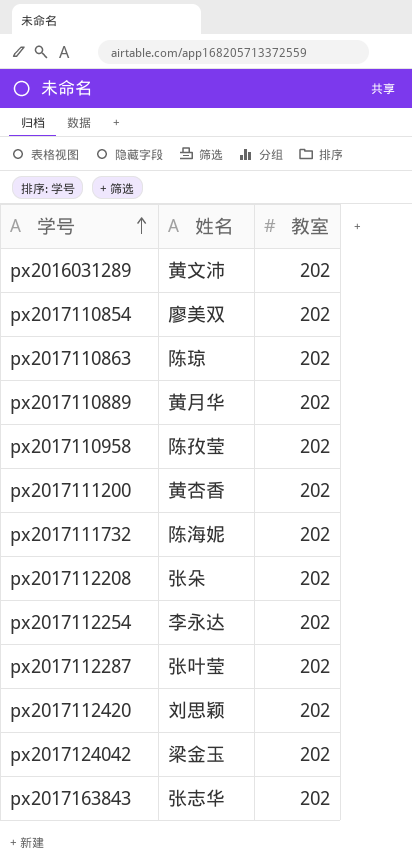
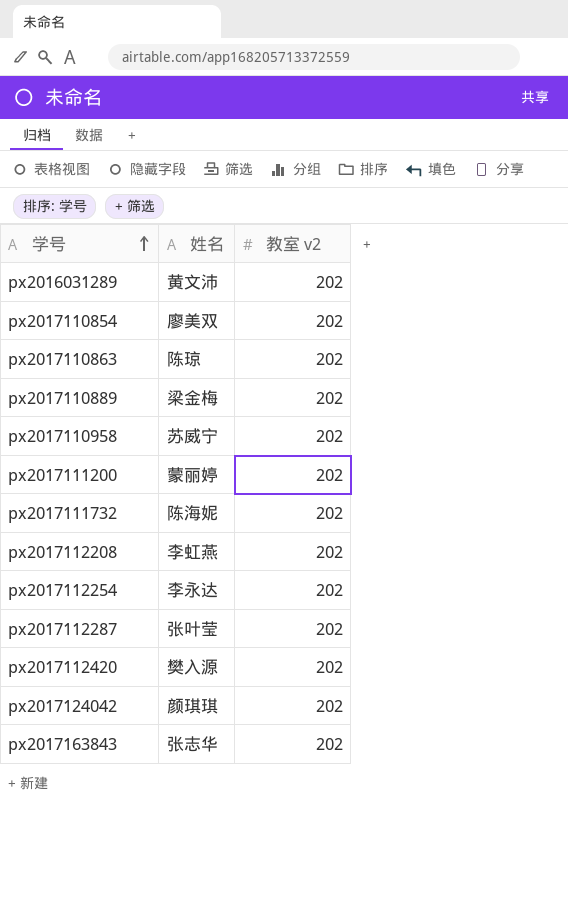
column name: 教室 -> 教室 v2
px2017110889 | 姓名: 黄月华 -> 梁金梅
px2017110958 | 姓名: 陈孜莹 -> 苏威宁
px2017111200 | 姓名: 黄杏香 -> 蒙丽婷
px2017112208 | 姓名: 张朵 -> 李虹燕
px2017112420 | 姓名: 刘思颖 -> 樊入源
px2017124042 | 姓名: 梁金玉 -> 颜琪琪

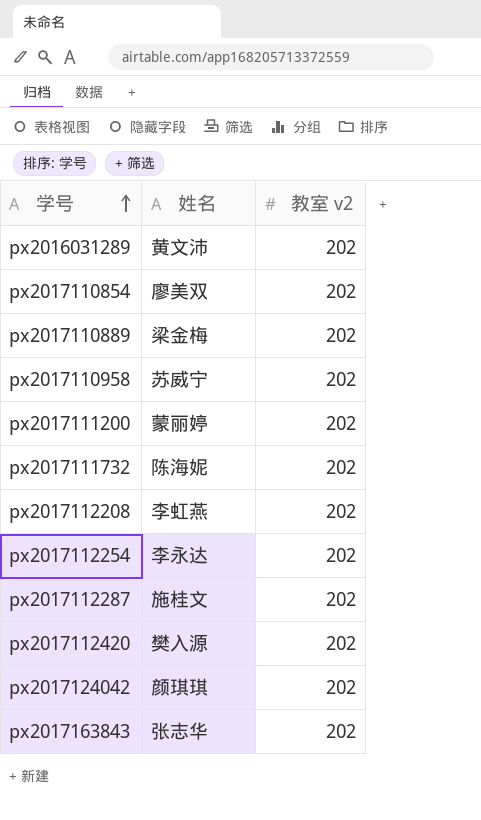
row px2017110863: 陈琼 | 202 -> none
px2017112287 | 姓名: 张叶莹 -> 施桂文

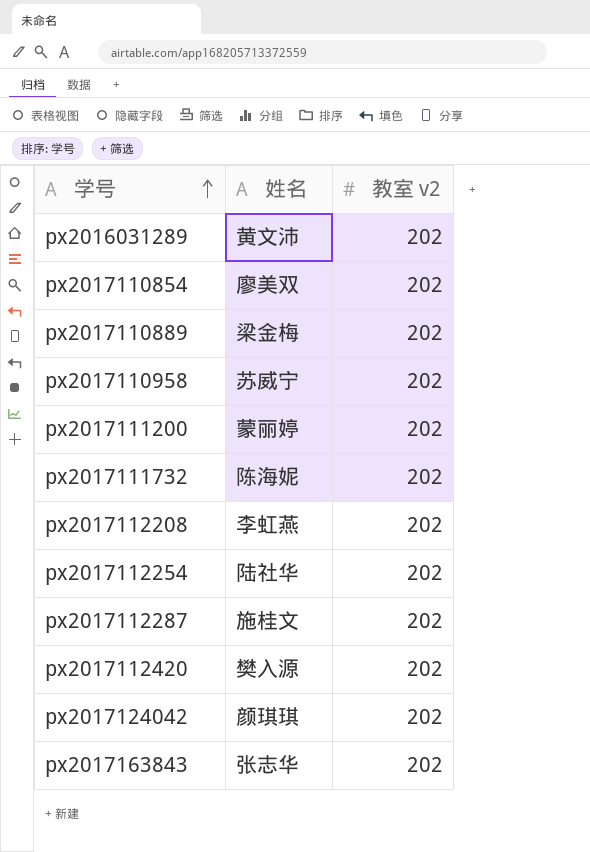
px2017112254 | 姓名: 李永达 -> 陆社华

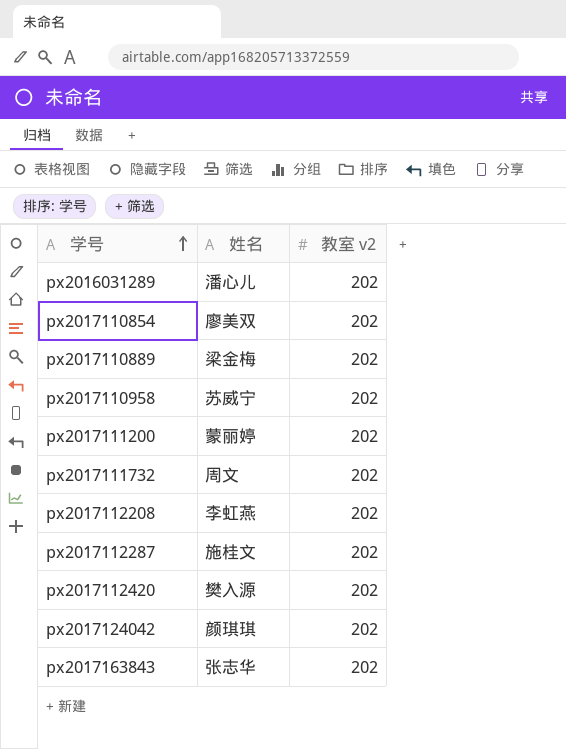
row px2017112254: 陆社华 | 202 -> none
px2016031289 | 姓名: 黄文沛 -> 潘心儿
px2017111732 | 姓名: 陈海妮 -> 周文

